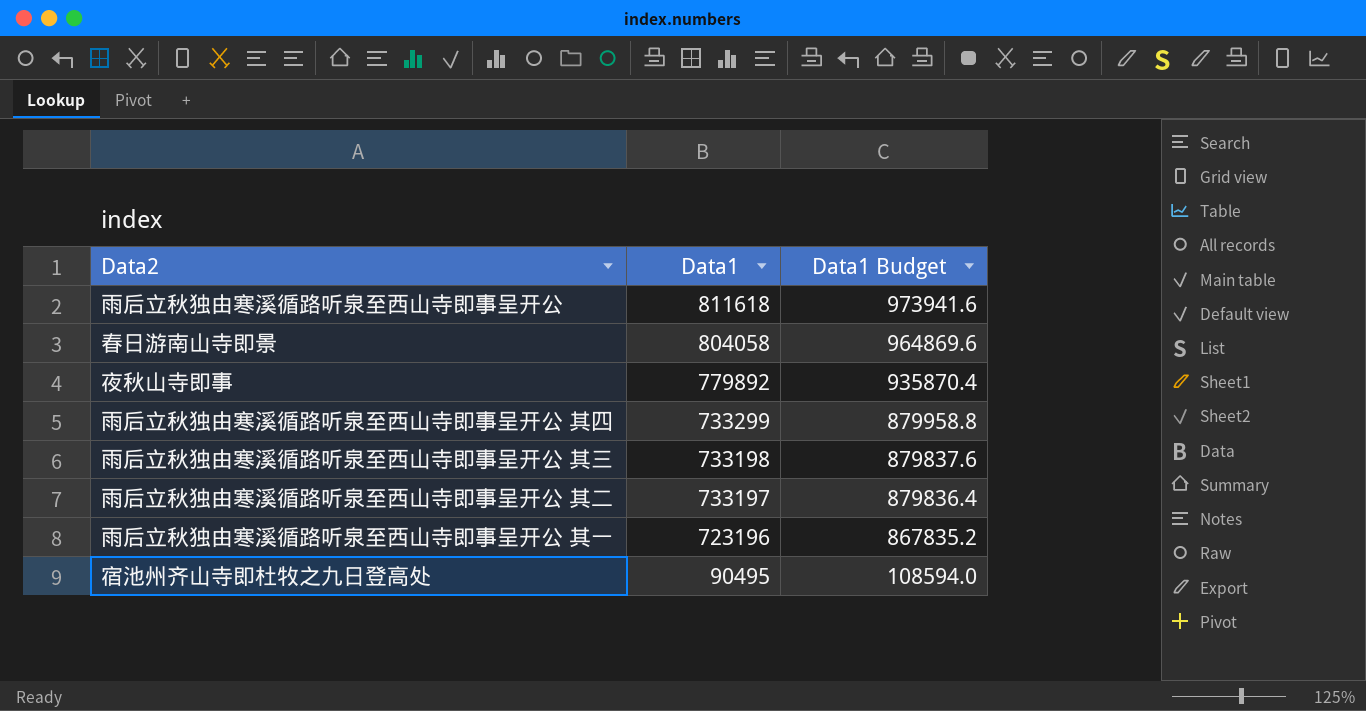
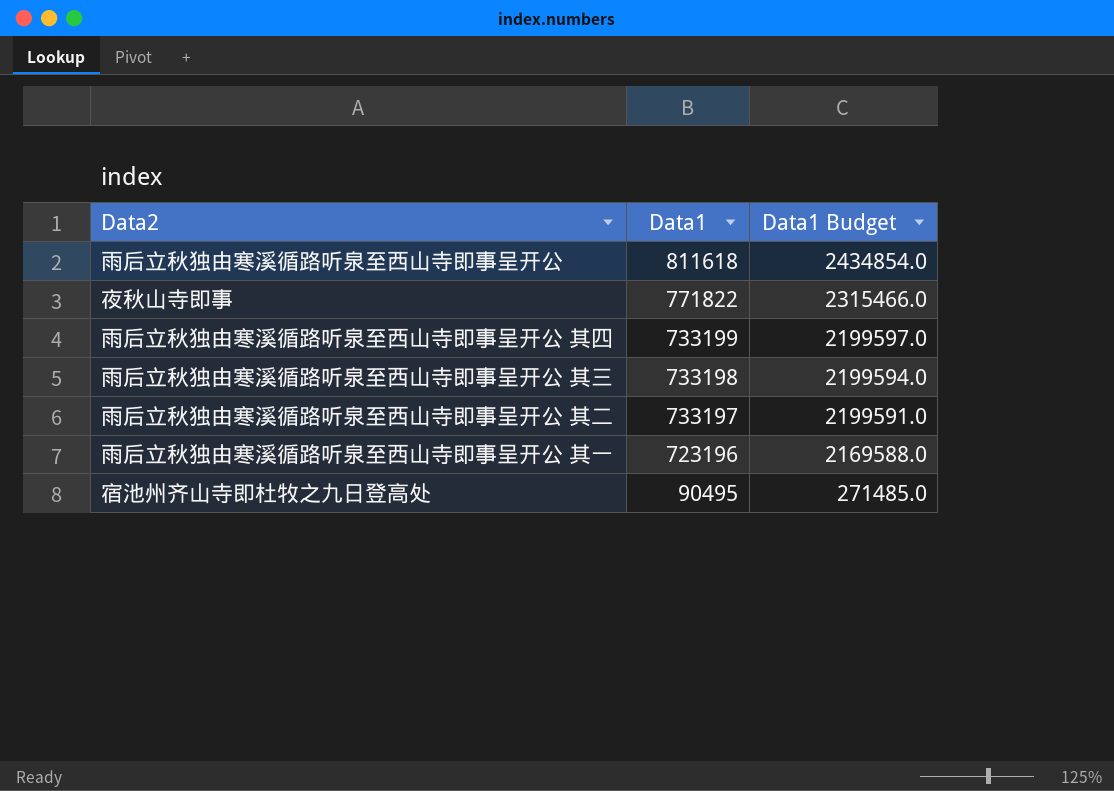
column Data1 Budget | formula: [Data1] * 1.2 -> [Data1] * 3
row 春日游南山寺即景: 804058 | 964869.6 -> none
夜秋山寺即事 | Data1: 779892 -> 771822
雨后立秋独由寒溪循路听泉至西山寺即事呈开公 其四 | Data1: 733299 -> 733199

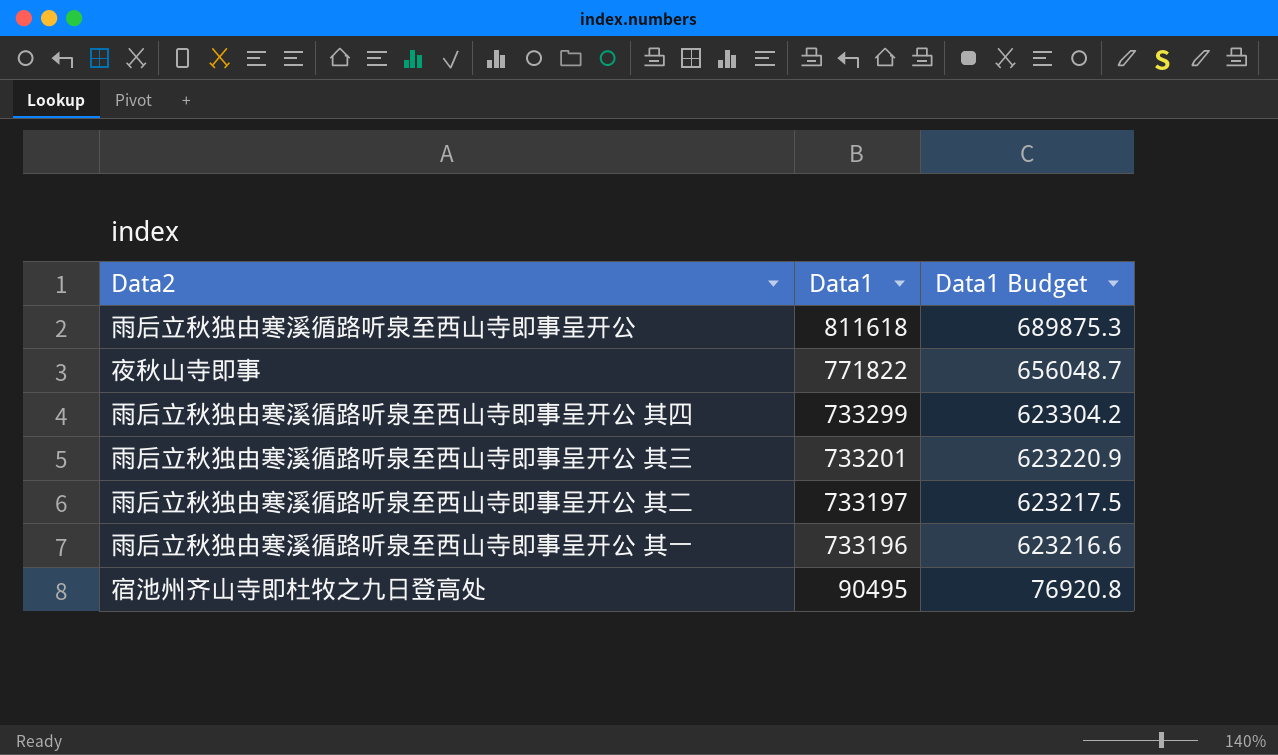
column Data1 Budget | formula: [Data1] * 3 -> [Data1] * 0.85
雨后立秋独由寒溪循路听泉至西山寺即事呈开公 其四 | Data1: 733199 -> 733299
雨后立秋独由寒溪循路听泉至西山寺即事呈开公 其三 | Data1: 733198 -> 733201
雨后立秋独由寒溪循路听泉至西山寺即事呈开公 其一 | Data1: 723196 -> 733196

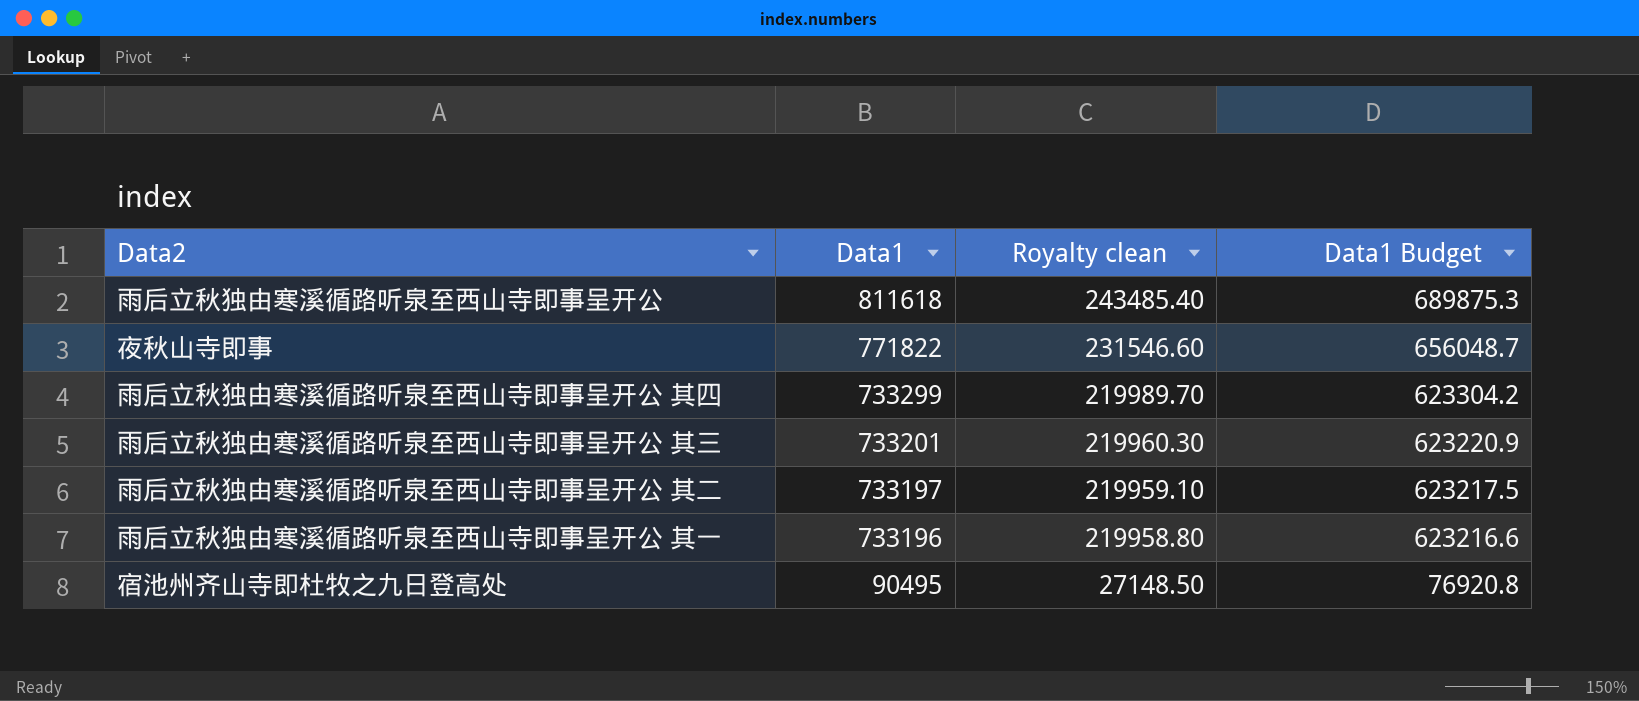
column Royalty clean | formula: none -> [Data1] * 0.3

